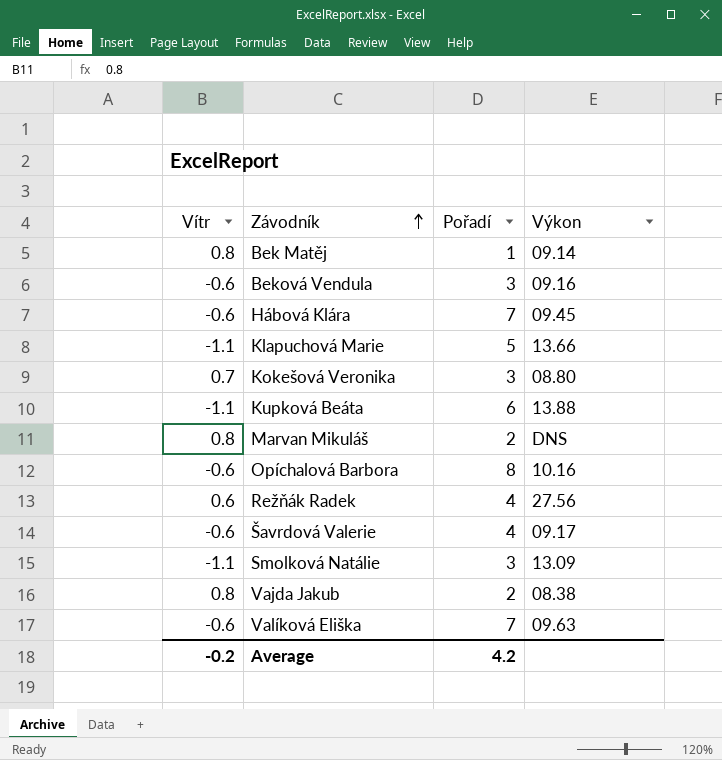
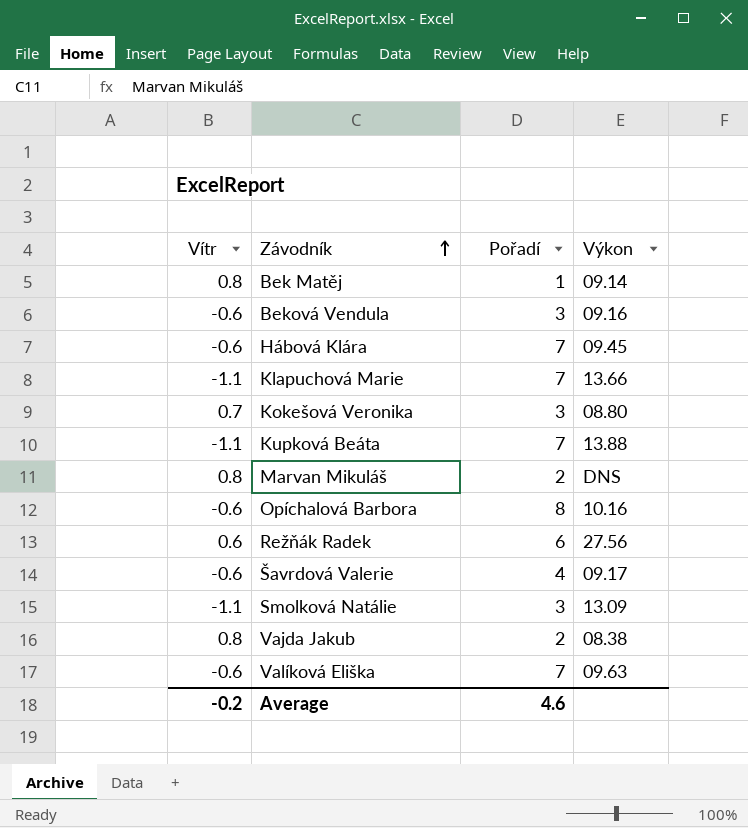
Klapuchová Marie | Pořadí: 5 -> 7
Kupková Beáta | Pořadí: 6 -> 7
Režňák Radek | Pořadí: 4 -> 6
Average | Pořadí: 4.2 -> 4.6

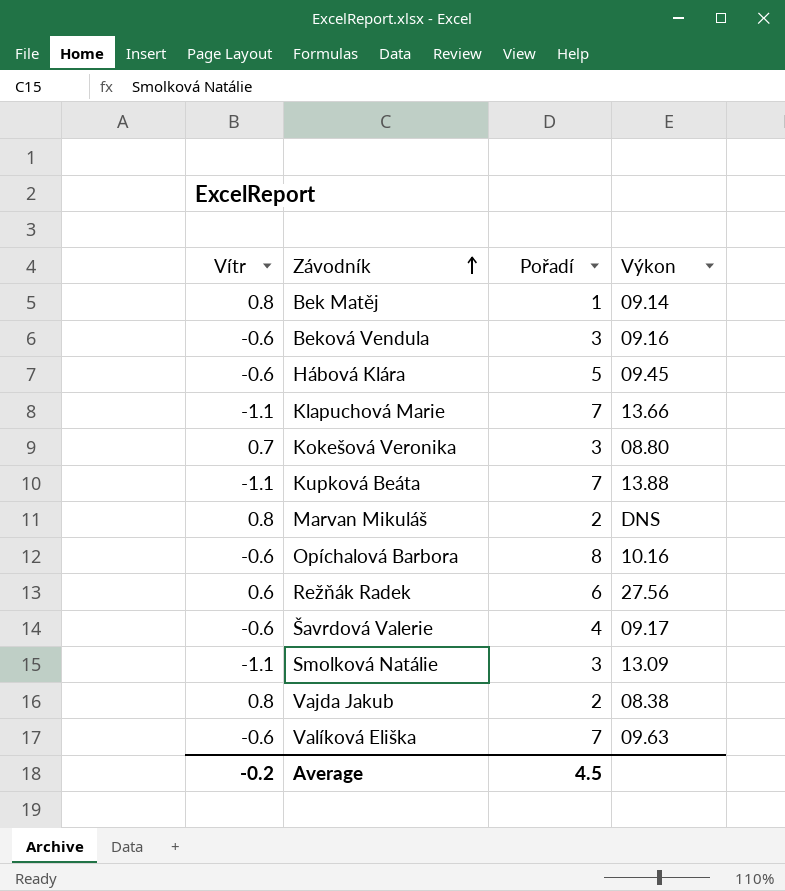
Hábová Klára | Pořadí: 7 -> 5
Average | Pořadí: 4.6 -> 4.5

